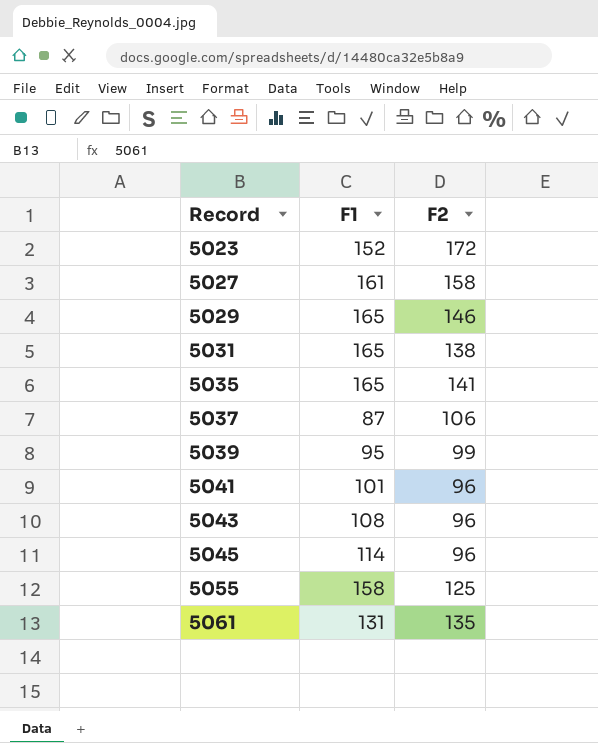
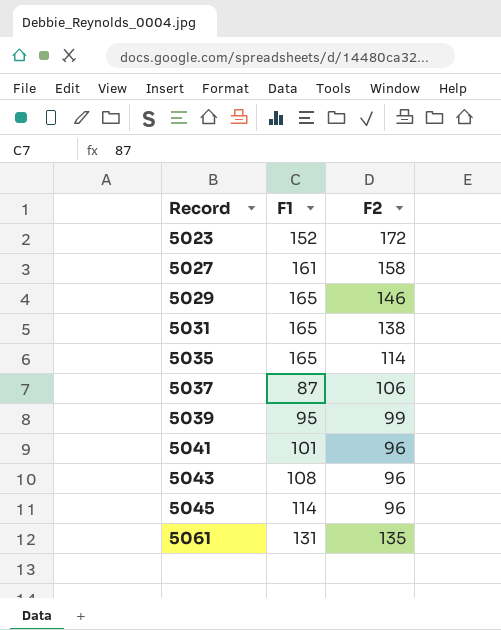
row 5055: 158 | 125 -> none
5035 | F2: 141 -> 114

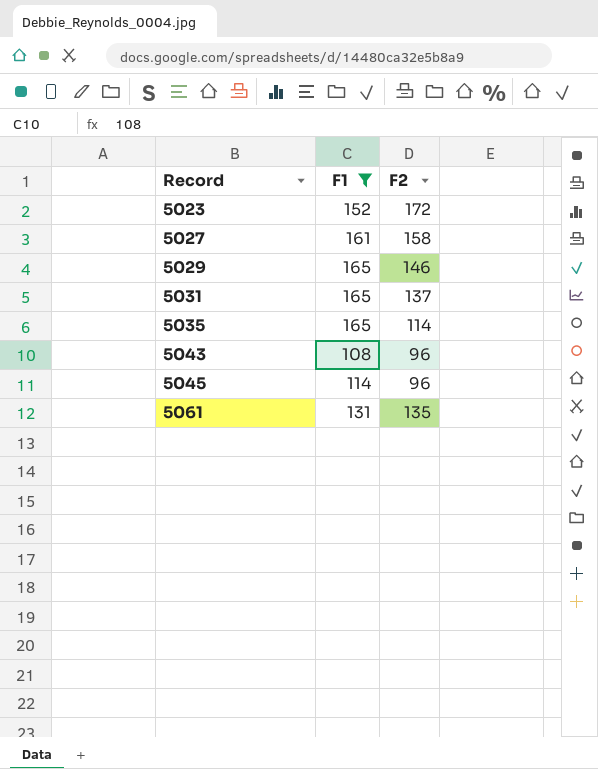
filter: none -> F1 >= 108
5031 | F2: 138 -> 137

